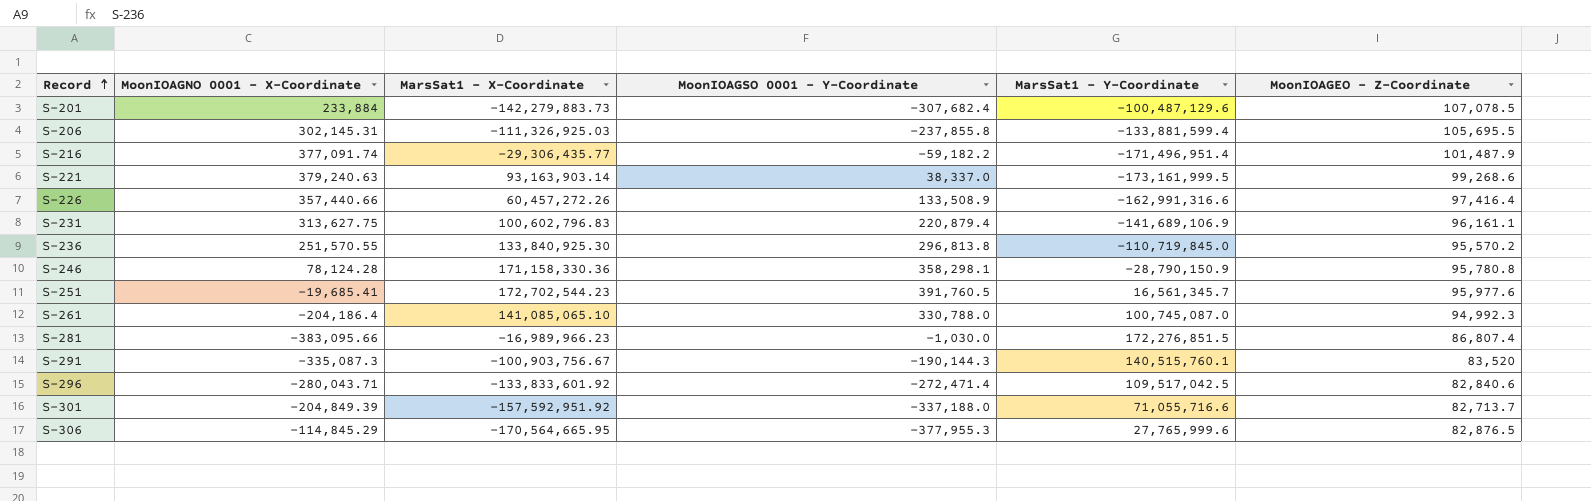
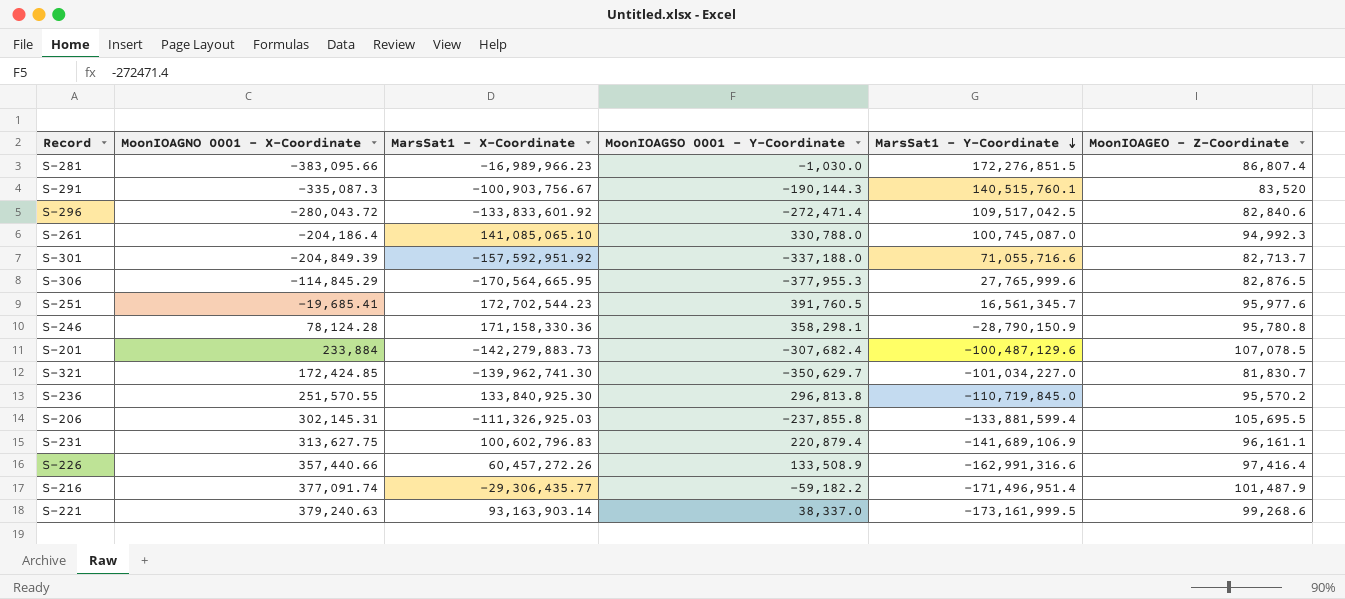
row order: Record ascending -> MarsSat1 - Y-Coordinate descending
S-296 | MoonIOAGNO 0001 - X-Coordinate: -280,043.71 -> -280,043.72
row S-321: none -> 172,424.85 | -139,962,741.30 | -350,629.7 | -101,034,227.0 | 81,830.7

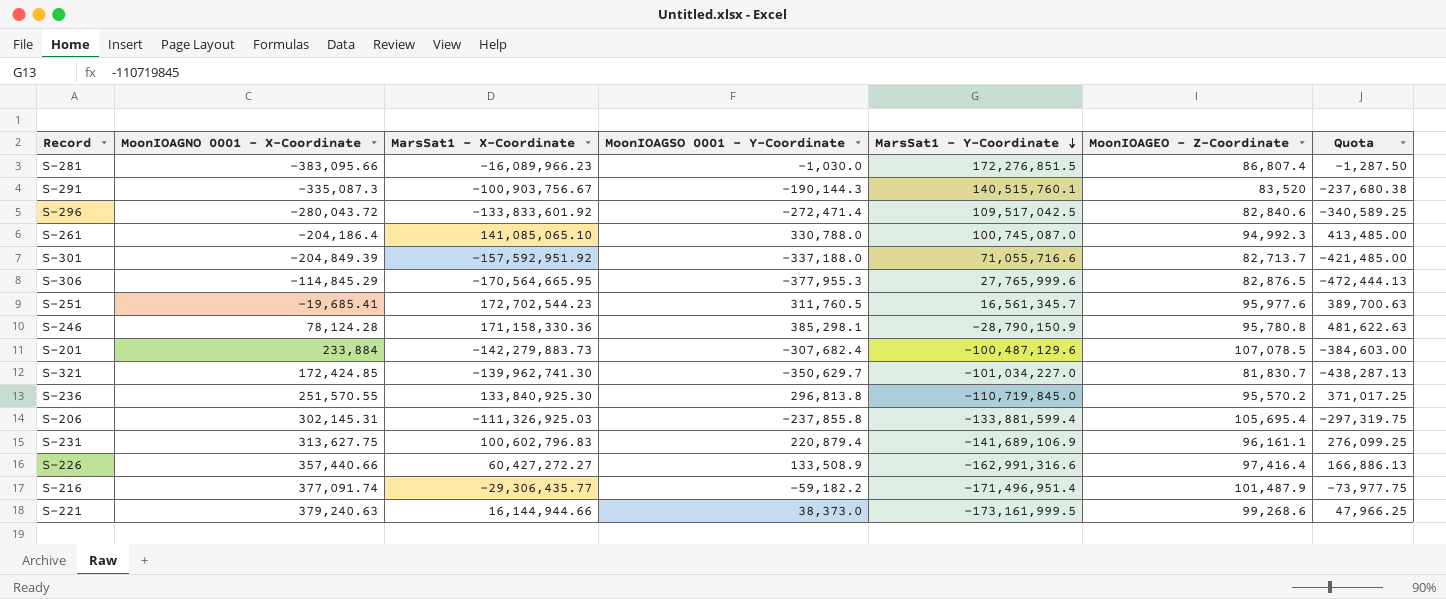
column Quota | formula: none -> [MoonIOAGSO 0001 - Y-Coordinate] * 1.25
S-281 | MarsSat1 - X-Coordinate: -16,989,966.23 -> -16,089,966.23
S-251 | MoonIOAGSO 0001 - Y-Coordinate: 391,760.5 -> 311,760.5
S-246 | MoonIOAGSO 0001 - Y-Coordinate: 358,298.1 -> 385,298.1
S-206 | MoonIOAGEO - Z-Coordinate: 105,695.5 -> 105,695.4
S-226 | MarsSat1 - X-Coordinate: 60,457,272.26 -> 60,427,272.27
S-221 | MarsSat1 - X-Coordinate: 93,163,903.14 -> 16,144,944.66
S-221 | MoonIOAGSO 0001 - Y-Coordinate: 38,337.0 -> 38,373.0

